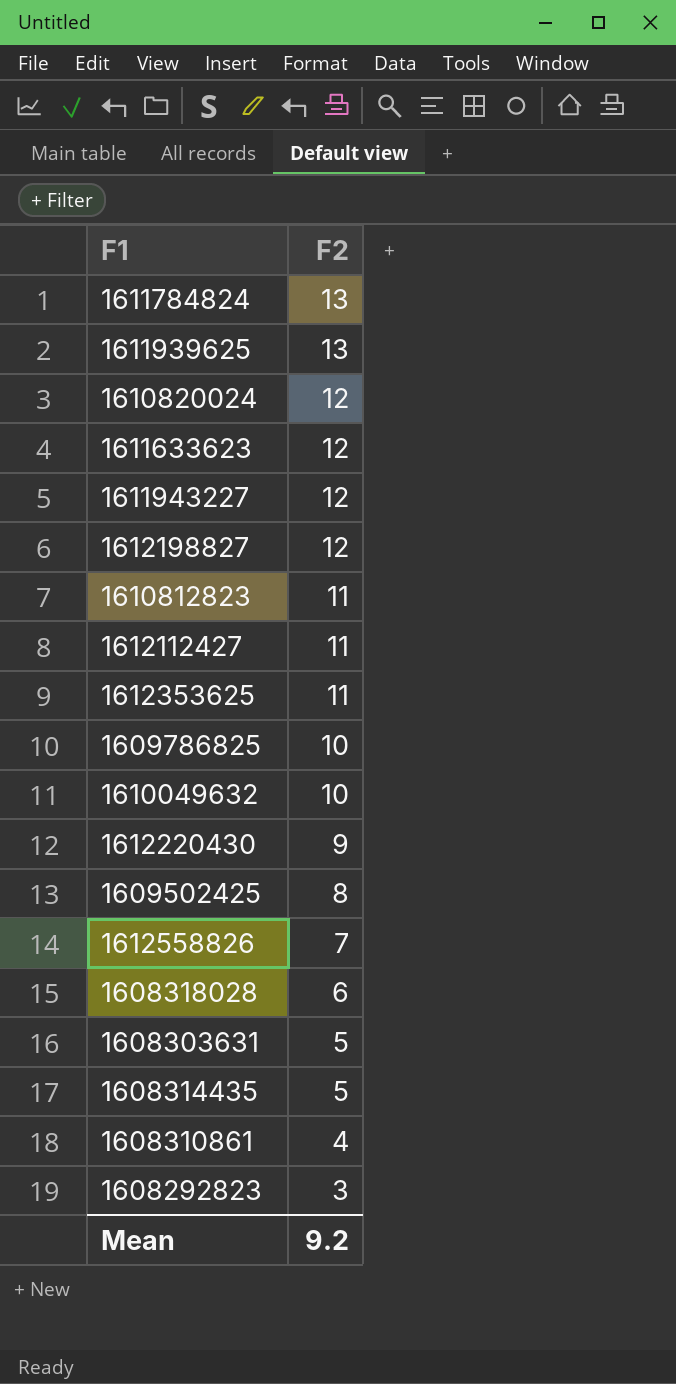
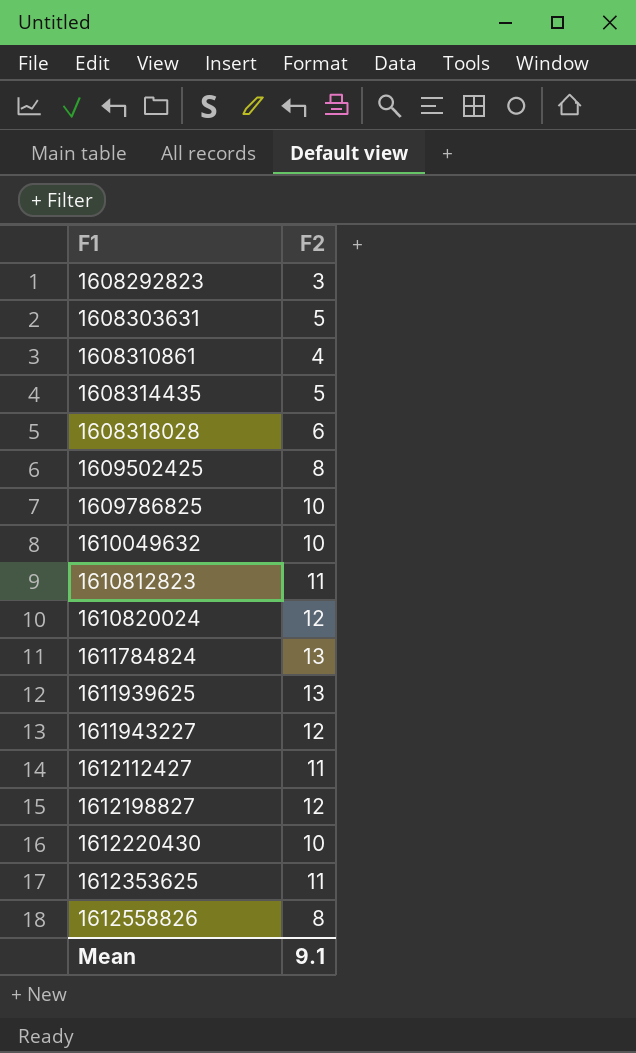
row order: F2 descending -> F1 ascending
row 1611633623: 12 -> none
1612220430 | F2: 9 -> 10
1612558826 | F2: 7 -> 8
Mean | F2: 9.2 -> 9.1

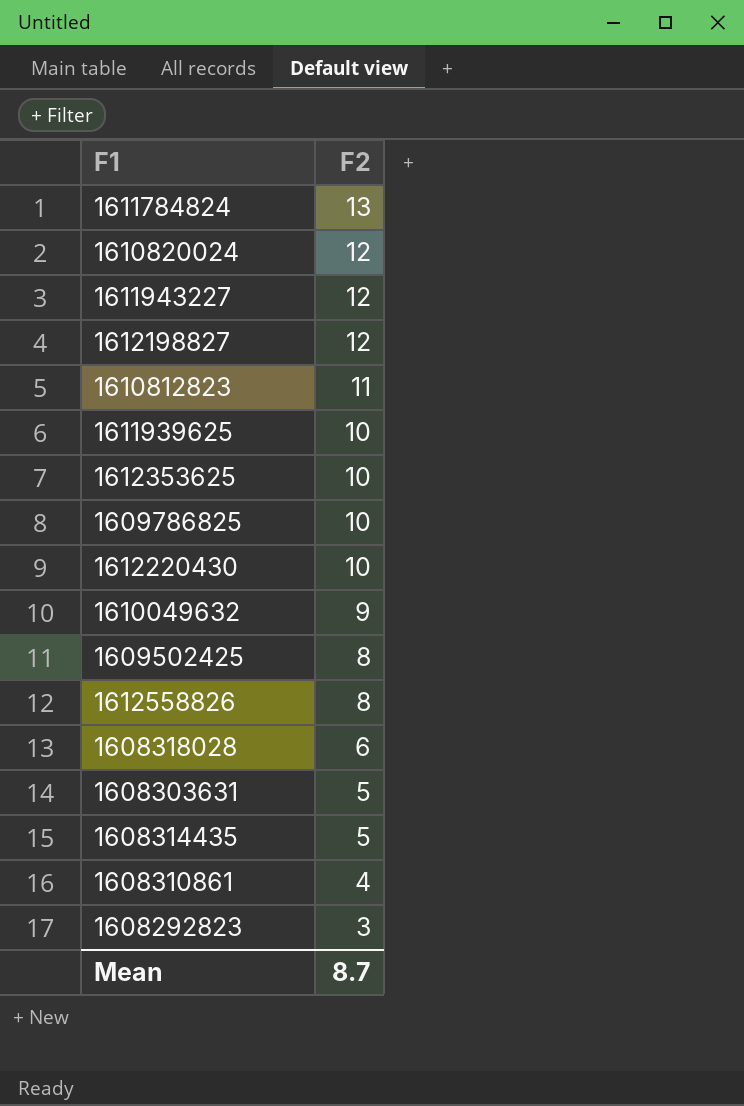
row order: F1 ascending -> F2 descending
row 1612112427: 11 -> none
1611939625 | F2: 13 -> 10
1612353625 | F2: 11 -> 10
1610049632 | F2: 10 -> 9
Mean | F2: 9.1 -> 8.7

